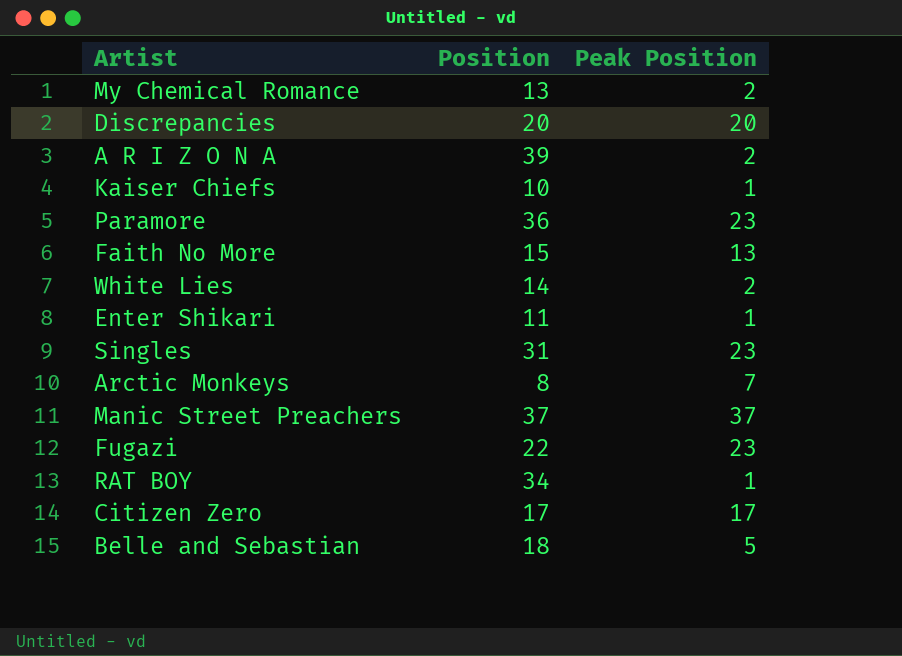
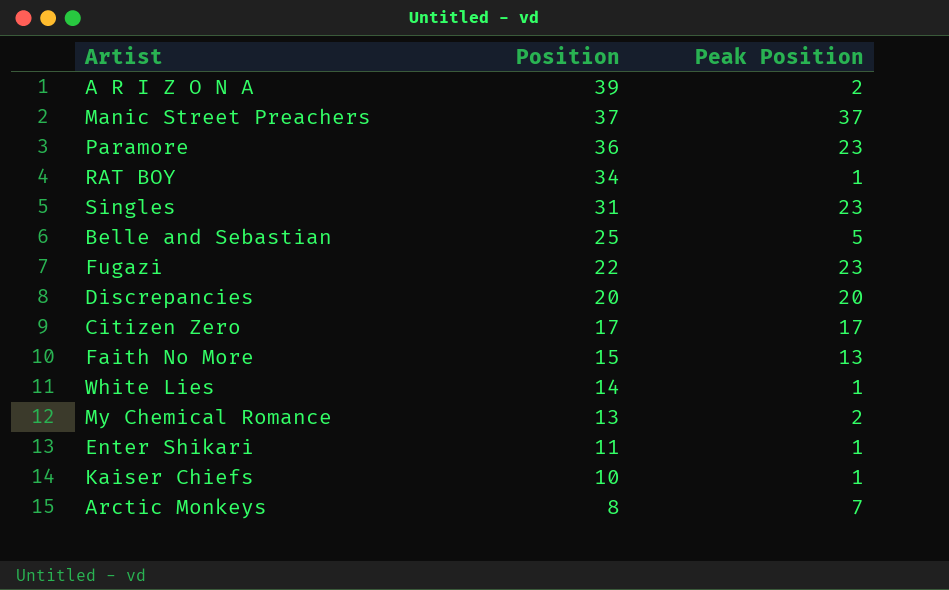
row order: none -> Position descending
Belle and Sebastian | Position: 18 -> 25
White Lies | Peak Position: 2 -> 1

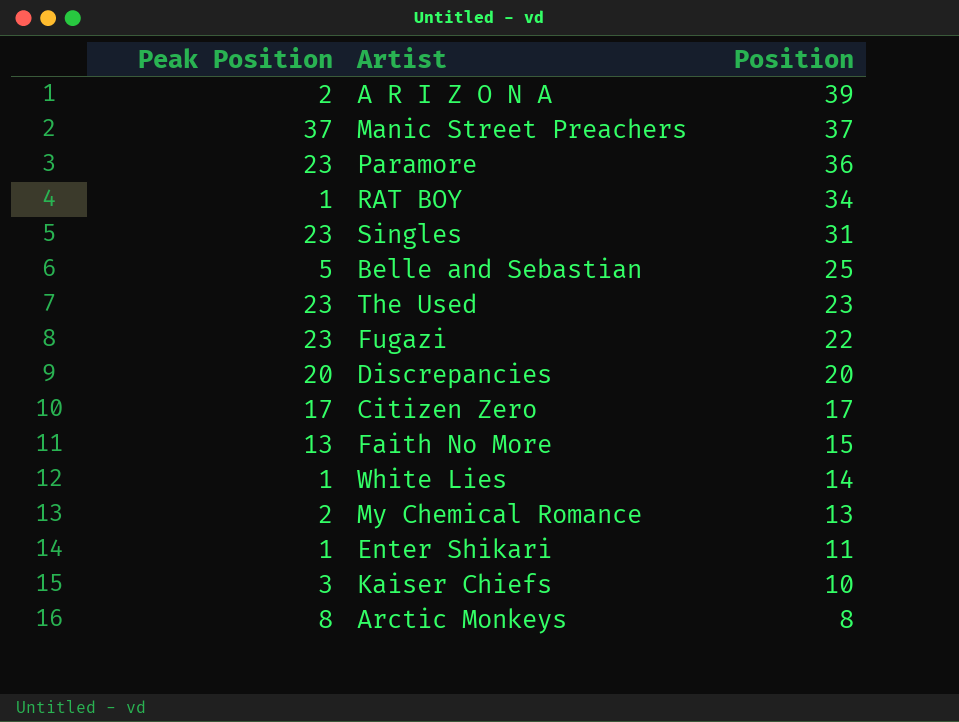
column Peak Position | position: 3 -> 1
row The Used: none -> 23 | 23
Kaiser Chiefs | Peak Position: 1 -> 3
Arctic Monkeys | Peak Position: 7 -> 8

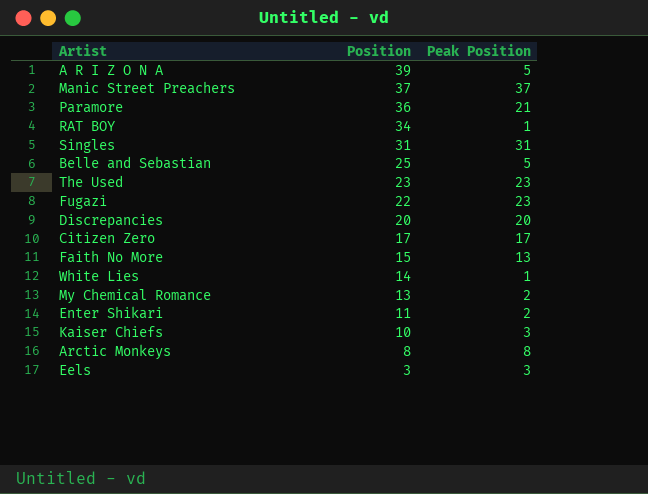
column Peak Position | position: 1 -> 3
A R I Z O N A | Peak Position: 2 -> 5
Paramore | Peak Position: 23 -> 21
Singles | Peak Position: 23 -> 31
Enter Shikari | Peak Position: 1 -> 2
row Eels: none -> 3 | 3

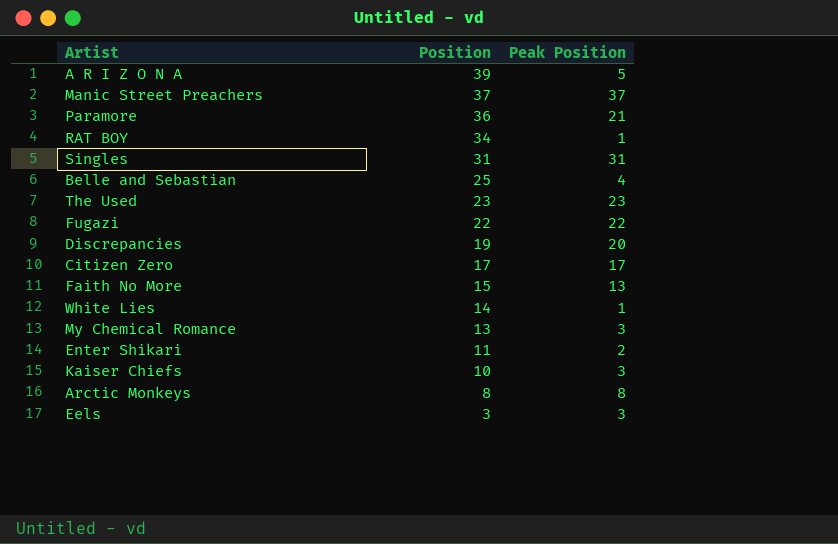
Belle and Sebastian | Peak Position: 5 -> 4
Fugazi | Peak Position: 23 -> 22
Discrepancies | Position: 20 -> 19
My Chemical Romance | Peak Position: 2 -> 3

